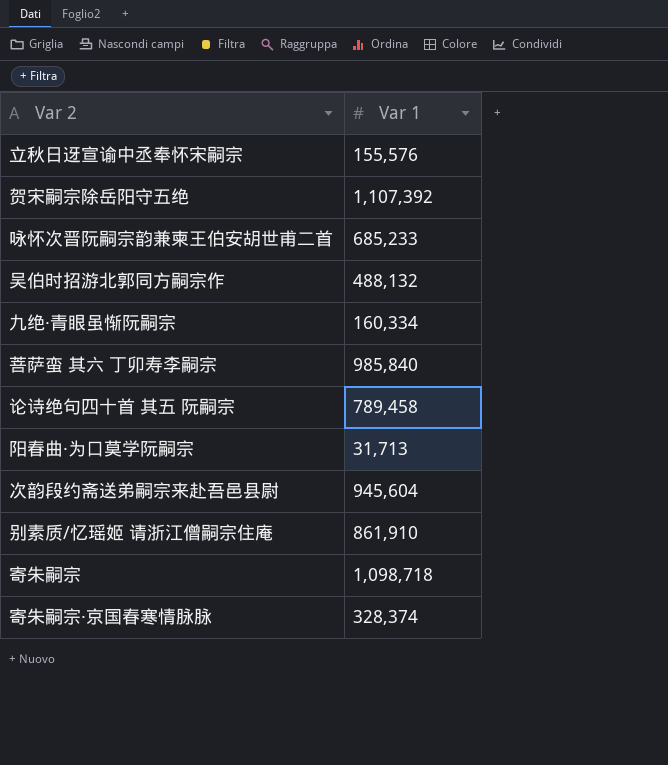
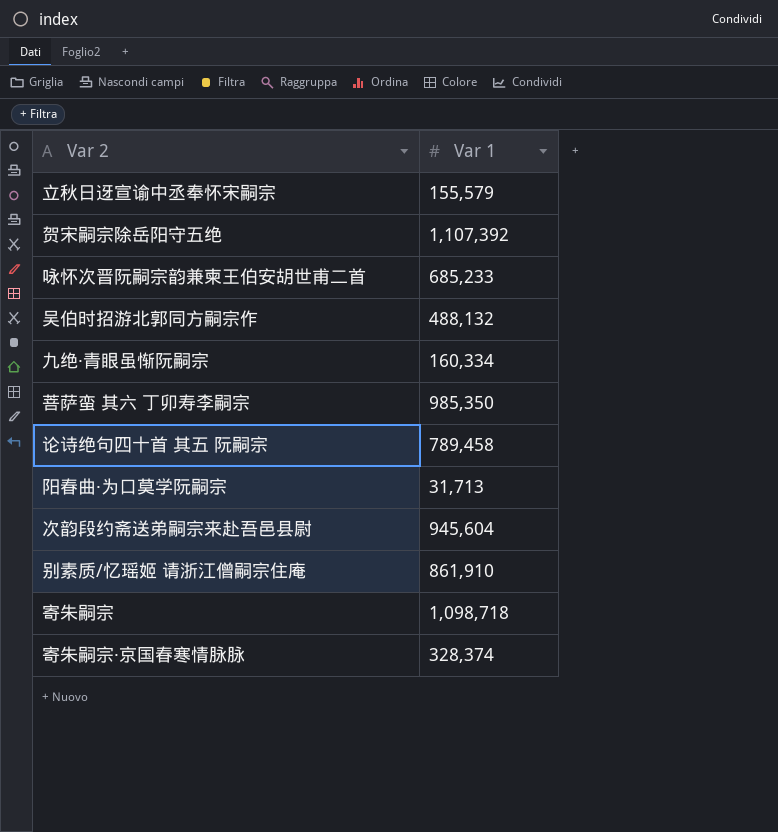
立秋日迓宣谕中丞奉怀宋嗣宗 | Var 1: 155,576 -> 155,579
菩萨蛮 其六 丁卯寿李嗣宗 | Var 1: 985,840 -> 985,350

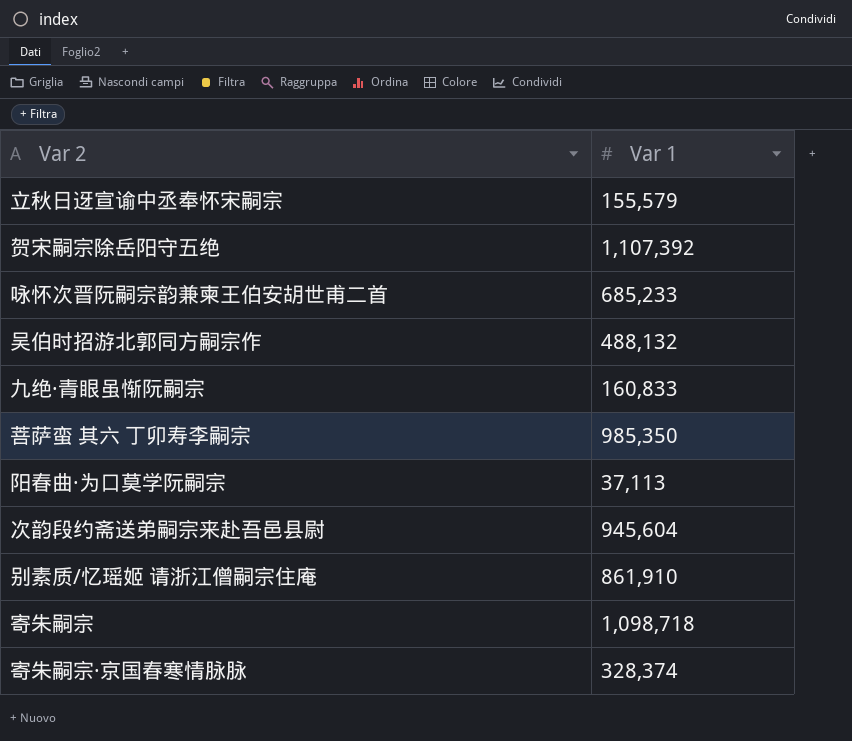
row 论诗绝句四十首 其五 阮嗣宗: 789,458 -> none
九绝·青眼虽惭阮嗣宗 | Var 1: 160,334 -> 160,833
阳春曲·为口莫学阮嗣宗 | Var 1: 31,713 -> 37,113

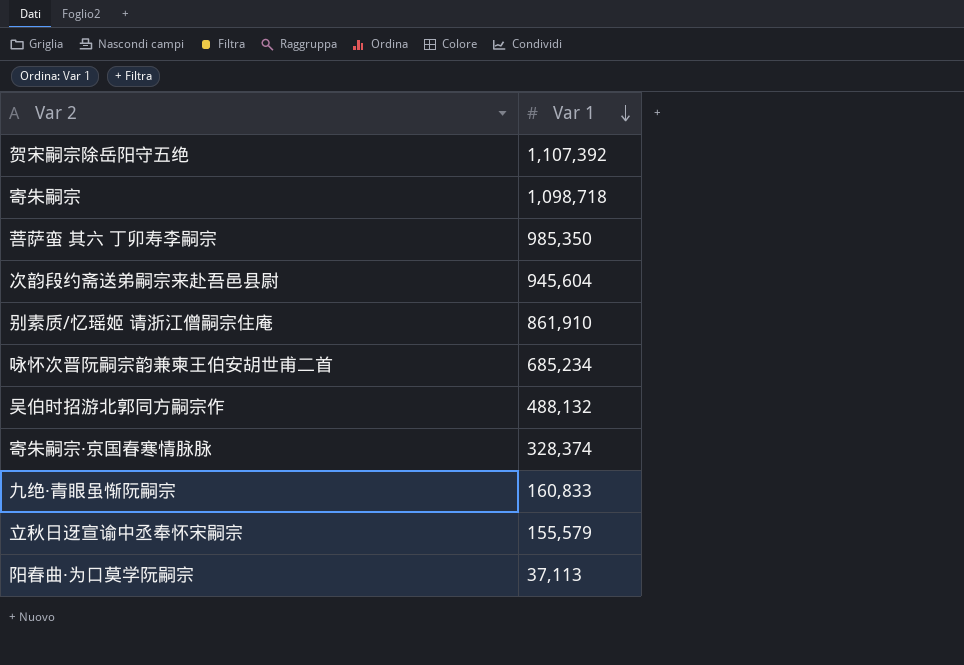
row order: none -> Var 1 descending
咏怀次晋阮嗣宗韵兼柬王伯安胡世甫二首 | Var 1: 685,233 -> 685,234

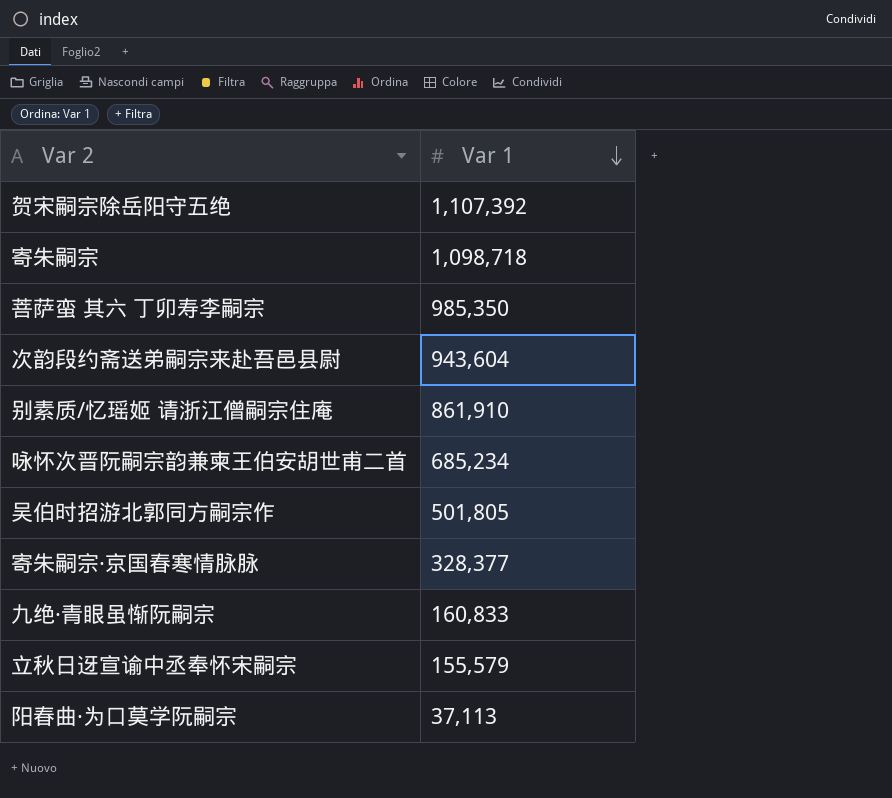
次韵段约斋送弟嗣宗来赴吾邑县尉 | Var 1: 945,604 -> 943,604
吴伯时招游北郭同方嗣宗作 | Var 1: 488,132 -> 501,805
寄朱嗣宗·京国春寒情脉脉 | Var 1: 328,374 -> 328,377

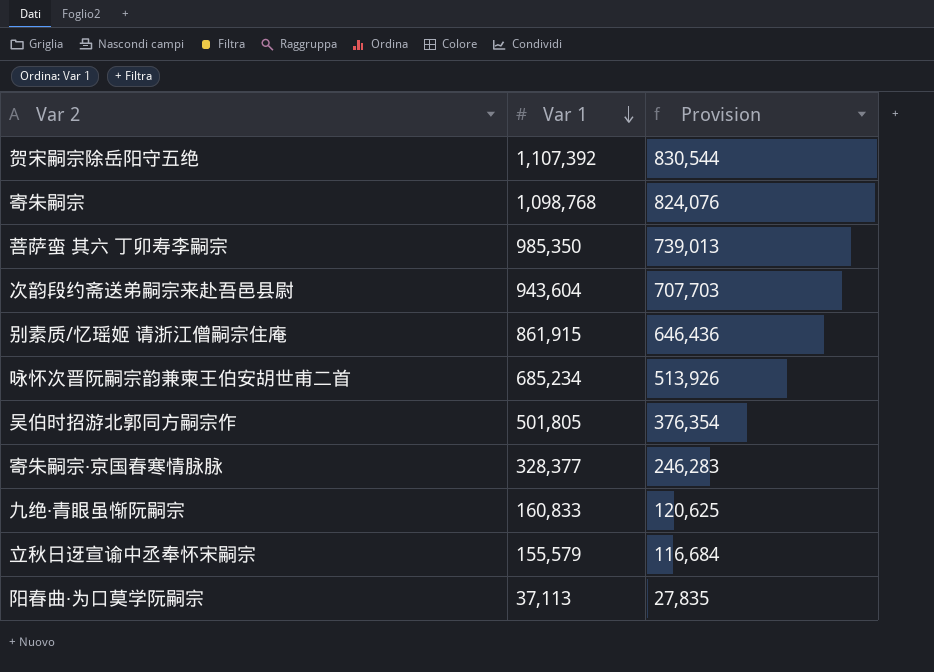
column Provision | formula: none -> [Var 1] * 0.75
寄朱嗣宗 | Var 1: 1,098,718 -> 1,098,768
别素质/忆瑶姬 请浙江僧嗣宗住庵 | Var 1: 861,910 -> 861,915

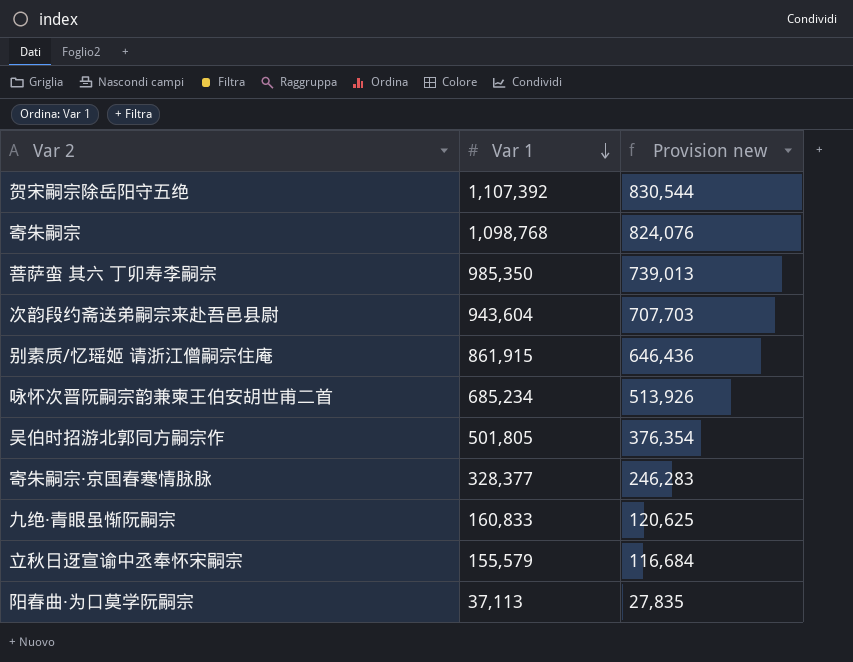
column name: Provision -> Provision new

